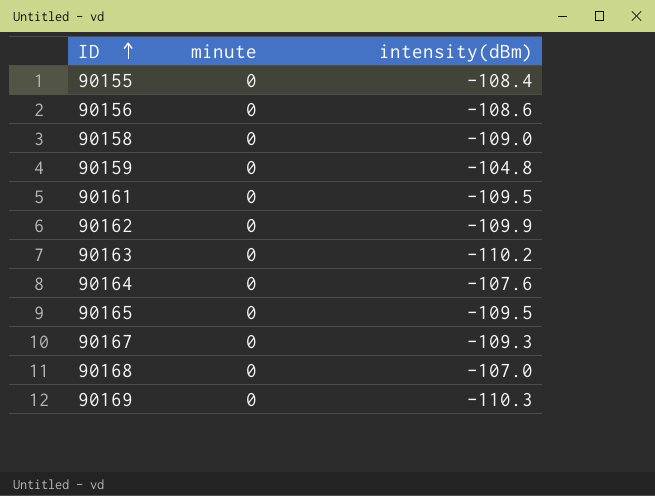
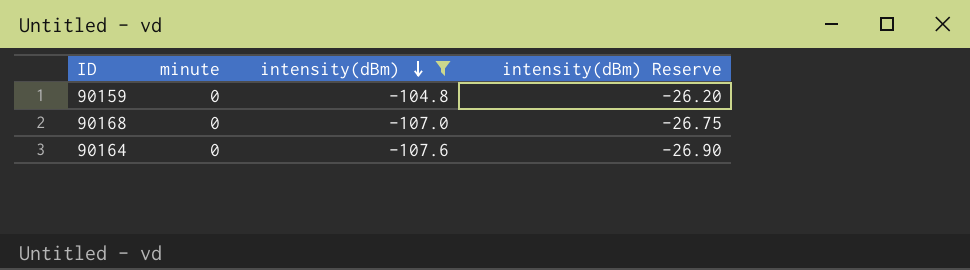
filter: none -> intensity(dBm) >= -107.6
row order: ID ascending -> intensity(dBm) descending
column intensity(dBm) Reserve | formula: none -> [intensity(dBm)] * 0.25

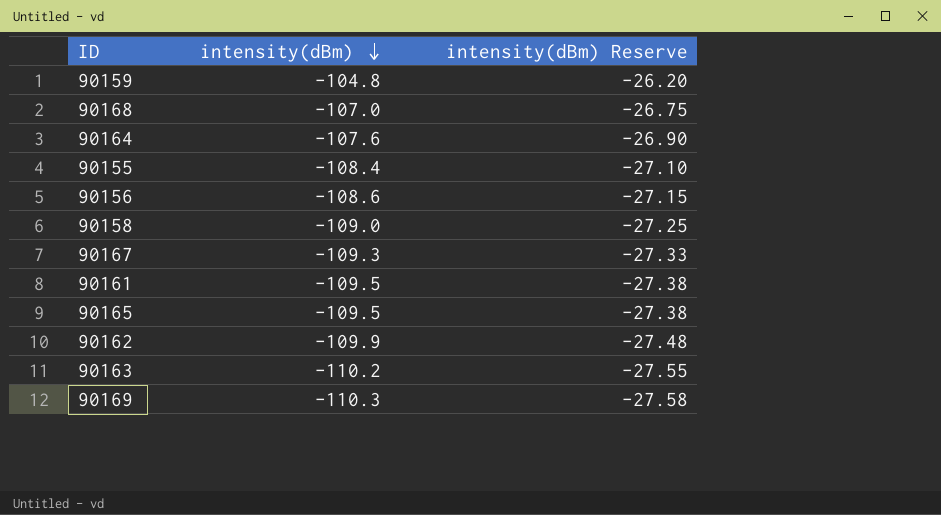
filter: intensity(dBm) >= -107.6 -> none
column minute | position: 2 -> none

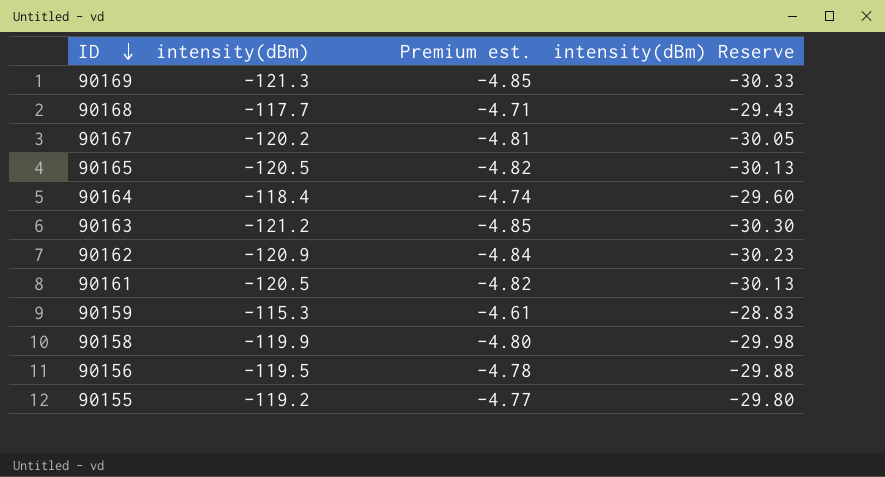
row order: intensity(dBm) descending -> ID descending
column Premium est. | formula: none -> [intensity(dBm)] * 0.04
90169 | intensity(dBm): -110.3 -> -121.3
90169 | intensity(dBm) Reserve: -27.58 -> -30.33
90168 | intensity(dBm): -107.0 -> -117.7
90168 | intensity(dBm) Reserve: -26.75 -> -29.43
90167 | intensity(dBm): -109.3 -> -120.2
90167 | intensity(dBm) Reserve: -27.33 -> -30.05
90165 | intensity(dBm): -109.5 -> -120.5
90165 | intensity(dBm) Reserve: -27.38 -> -30.13
90164 | intensity(dBm): -107.6 -> -118.4
90164 | intensity(dBm) Reserve: -26.90 -> -29.60
90163 | intensity(dBm): -110.2 -> -121.2
90163 | intensity(dBm) Reserve: -27.55 -> -30.30
90162 | intensity(dBm): -109.9 -> -120.9
90162 | intensity(dBm) Reserve: -27.48 -> -30.23
90161 | intensity(dBm): -109.5 -> -120.5
90161 | intensity(dBm) Reserve: -27.38 -> -30.13
90159 | intensity(dBm): -104.8 -> -115.3
90159 | intensity(dBm) Reserve: -26.20 -> -28.83
90158 | intensity(dBm): -109.0 -> -119.9
90158 | intensity(dBm) Reserve: -27.25 -> -29.98
90156 | intensity(dBm): -108.6 -> -119.5
90156 | intensity(dBm) Reserve: -27.15 -> -29.88
90155 | intensity(dBm): -108.4 -> -119.2
90155 | intensity(dBm) Reserve: -27.10 -> -29.80

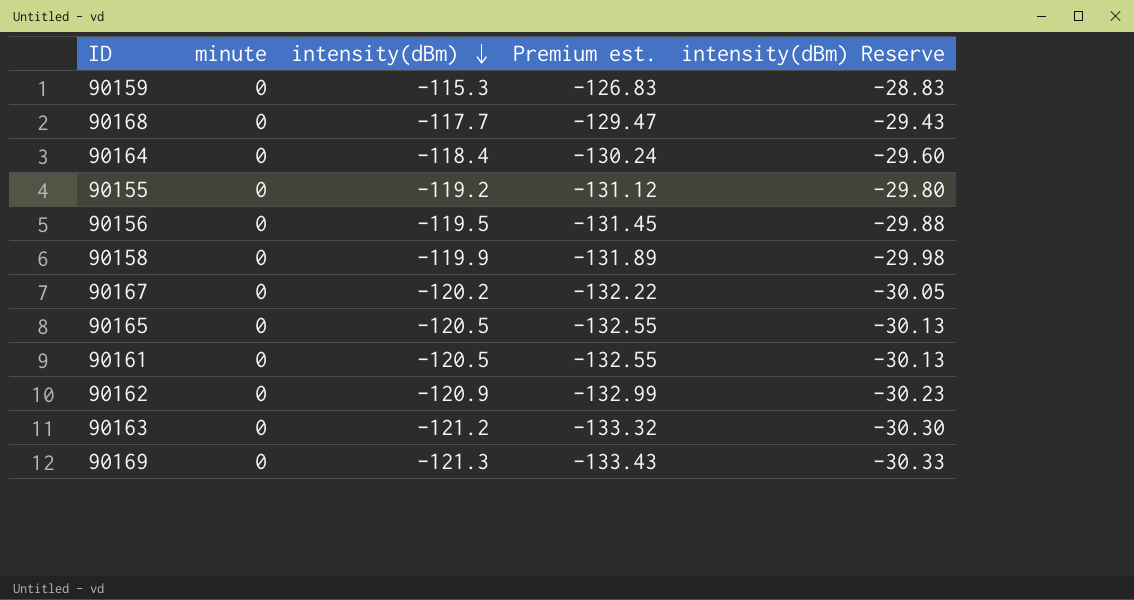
row order: ID descending -> intensity(dBm) descending
column minute | position: none -> 2
column Premium est. | formula: [intensity(dBm)] * 0.04 -> [intensity(dBm)] * 1.1

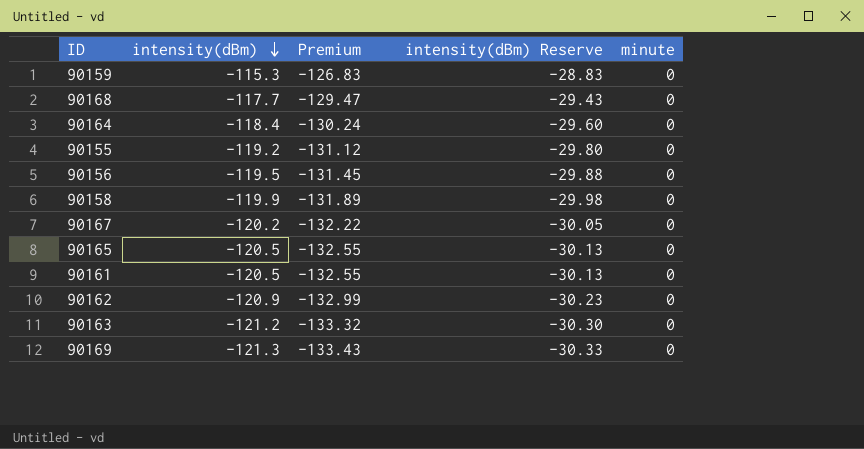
column name: Premium est. -> Premium
column minute | position: 2 -> 5

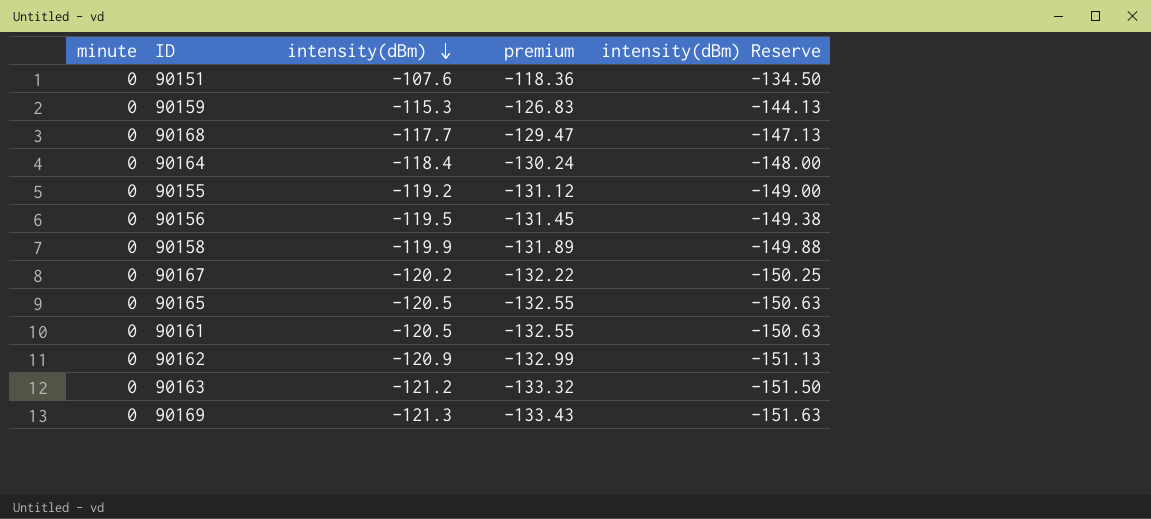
column minute | position: 5 -> 1
column name: Premium -> premium
column intensity(dBm) Reserve | formula: [intensity(dBm)] * 0.25 -> [intensity(dBm)] * 1.25
row 90151: none -> 0 | -107.6 | -118.36 | -134.50

